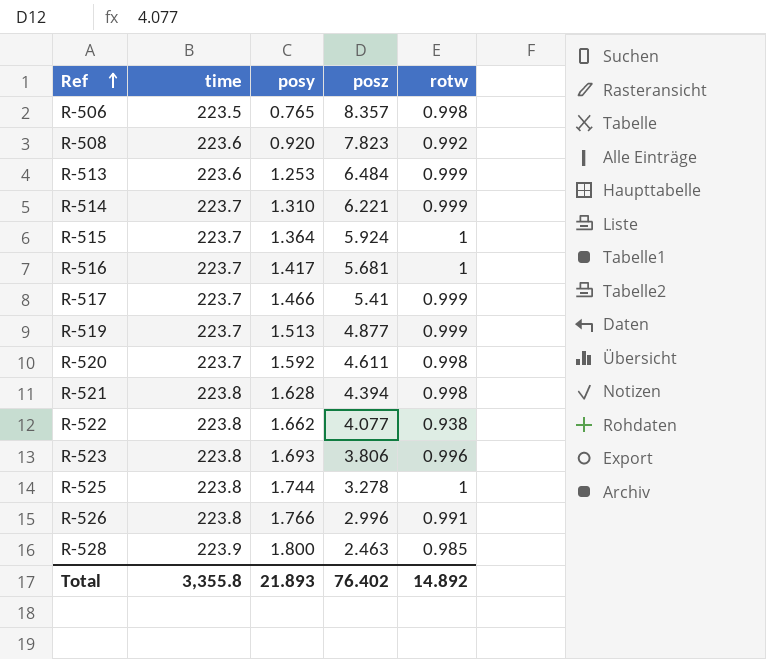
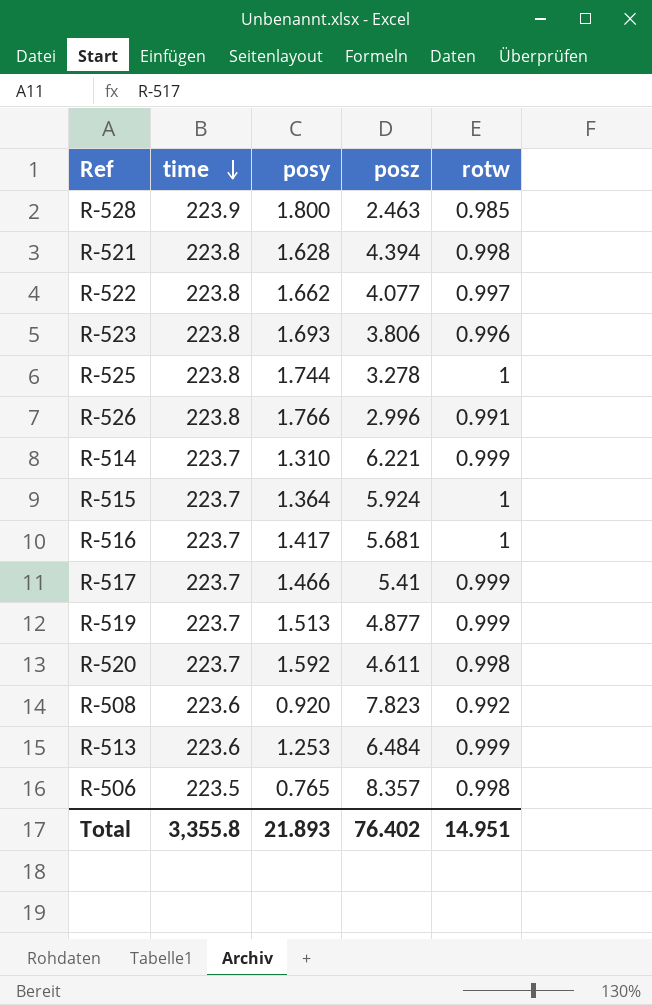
row order: Ref ascending -> time descending
R-522 | rotw: 0.938 -> 0.997
Total | rotw: 14.892 -> 14.951

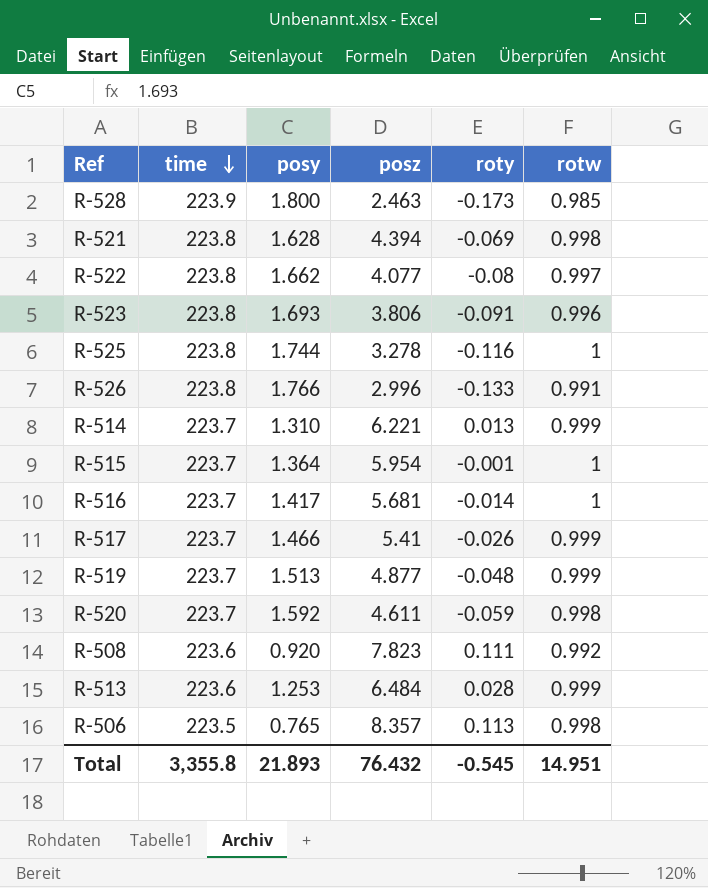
column roty | position: none -> 5
R-515 | posz: 5.924 -> 5.954
Total | posz: 76.402 -> 76.432

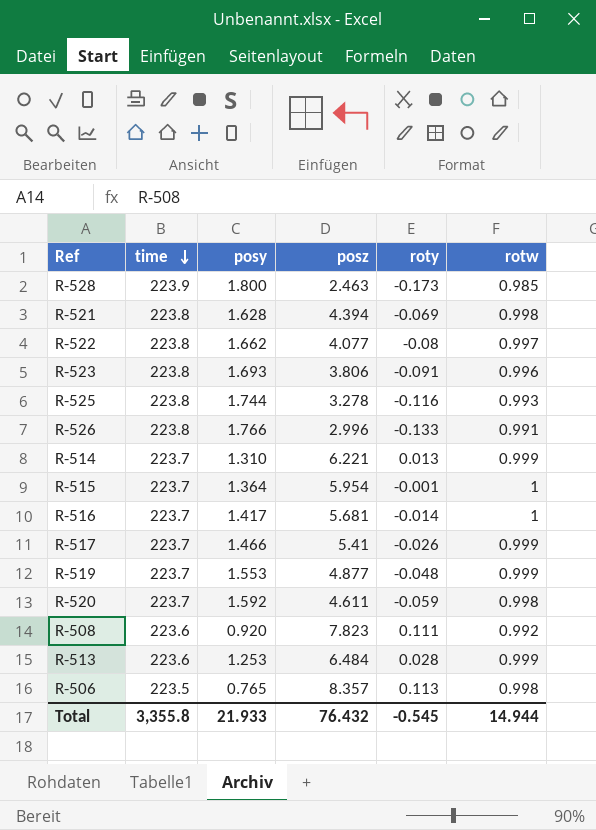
R-525 | rotw: 1 -> 0.993
R-519 | posy: 1.513 -> 1.553
Total | posy: 21.893 -> 21.933
Total | rotw: 14.951 -> 14.944

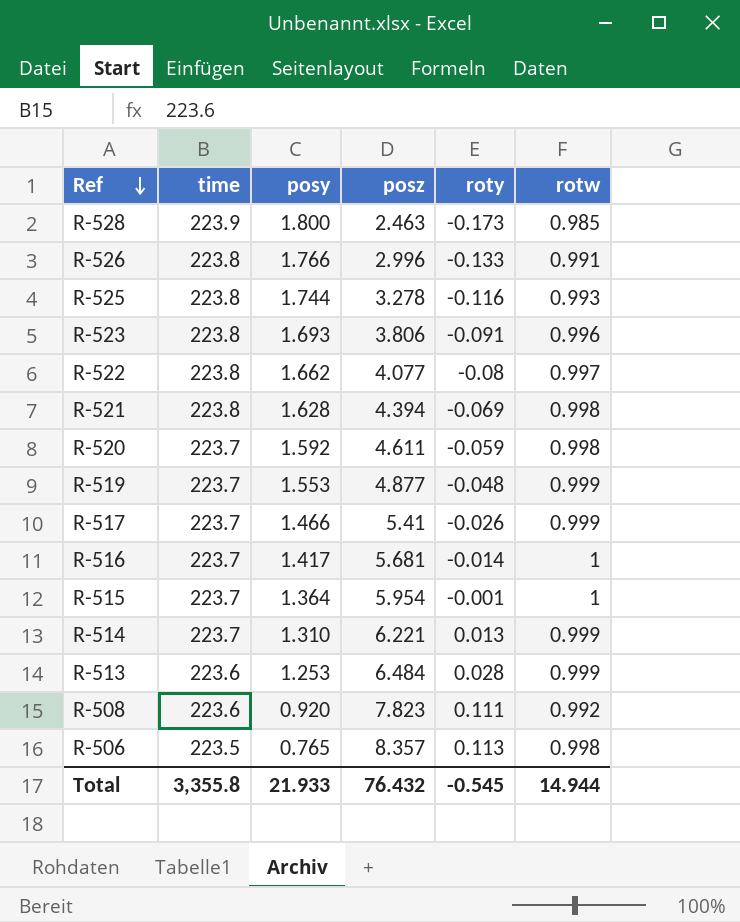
row order: time descending -> Ref descending

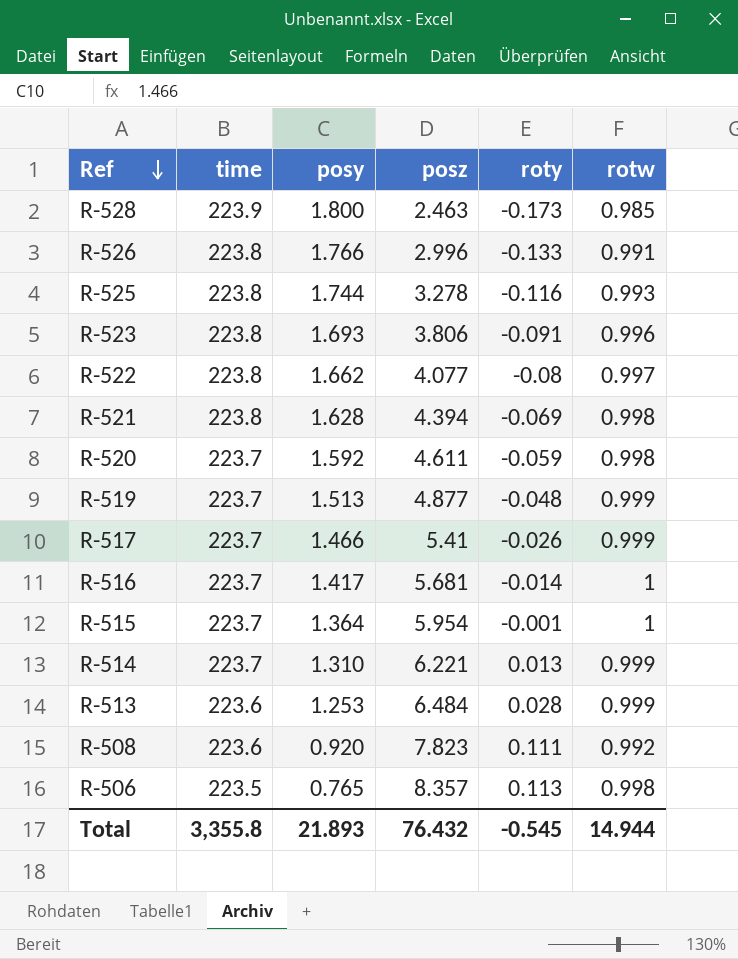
R-519 | posy: 1.553 -> 1.513
Total | posy: 21.933 -> 21.893

